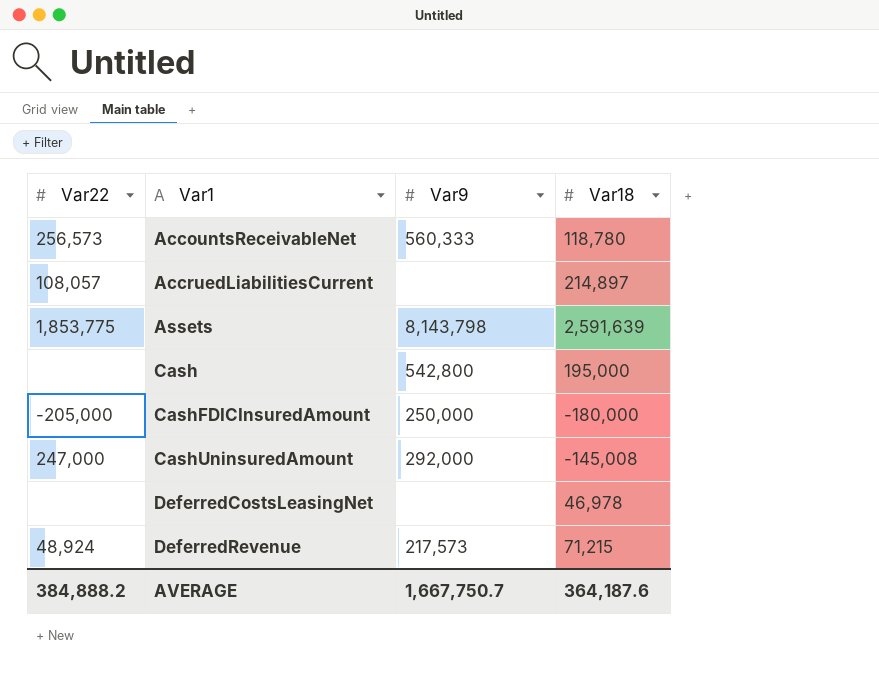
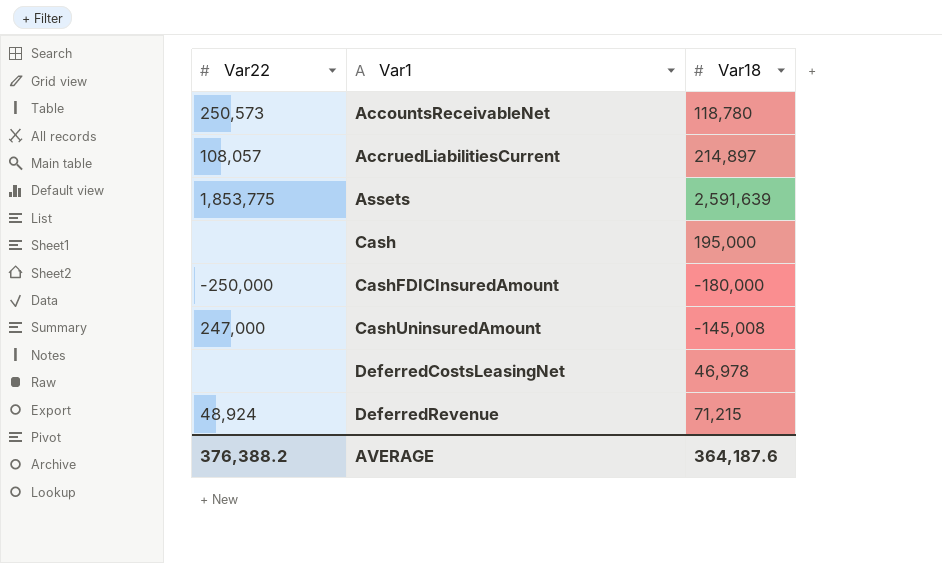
column Var9 | position: 3 -> none
AccountsReceivableNet | Var22: 256,573 -> 250,573
CashFDICInsuredAmount | Var22: -205,000 -> -250,000
AVERAGE | Var22: 384,888.2 -> 376,388.2

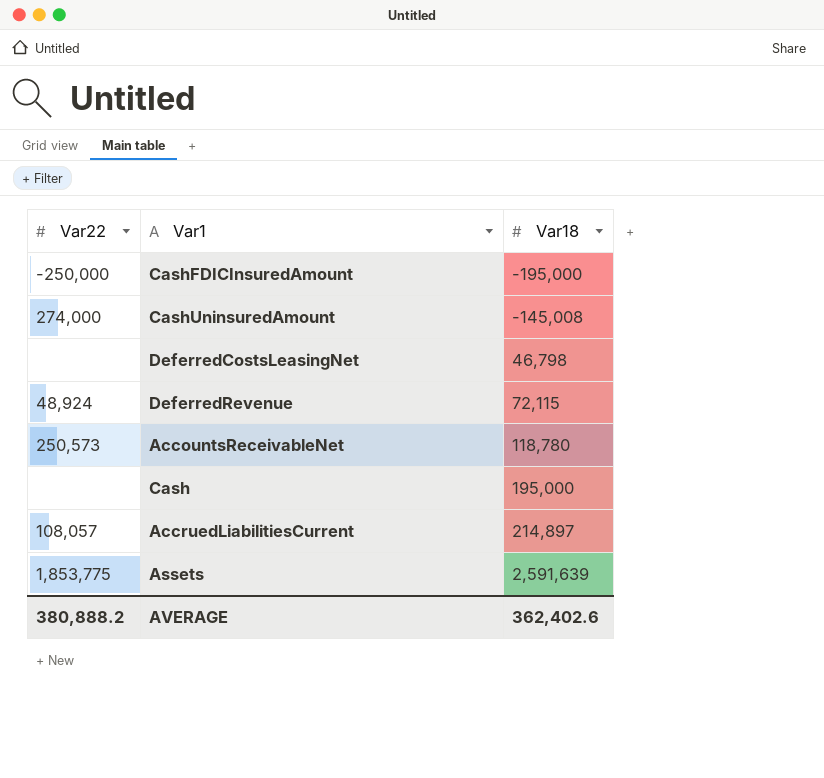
row order: Var1 ascending -> Var18 ascending
CashFDICInsuredAmount | Var18: -180,000 -> -195,000
CashUninsuredAmount | Var22: 247,000 -> 274,000
DeferredCostsLeasingNet | Var18: 46,978 -> 46,798
DeferredRevenue | Var18: 71,215 -> 72,115
AVERAGE | Var22: 376,388.2 -> 380,888.2
AVERAGE | Var18: 364,187.6 -> 362,402.6

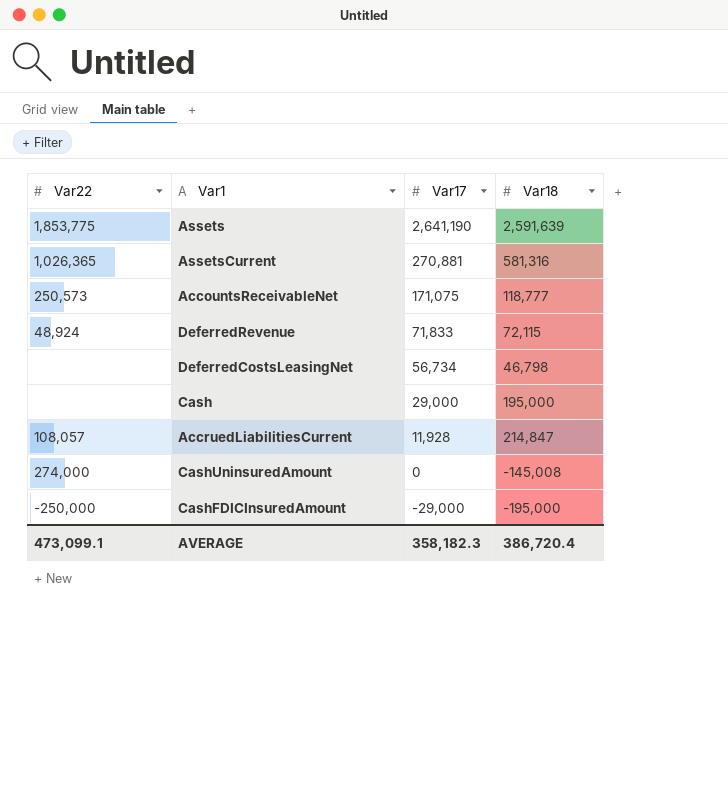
row order: Var18 ascending -> Var17 descending
column Var17 | position: none -> 3
row AssetsCurrent: none -> 1,026,365 | 270,881 | 581,316
AccountsReceivableNet | Var18: 118,780 -> 118,777
AccruedLiabilitiesCurrent | Var18: 214,897 -> 214,847
AVERAGE | Var22: 380,888.2 -> 473,099.1
AVERAGE | Var18: 362,402.6 -> 386,720.4

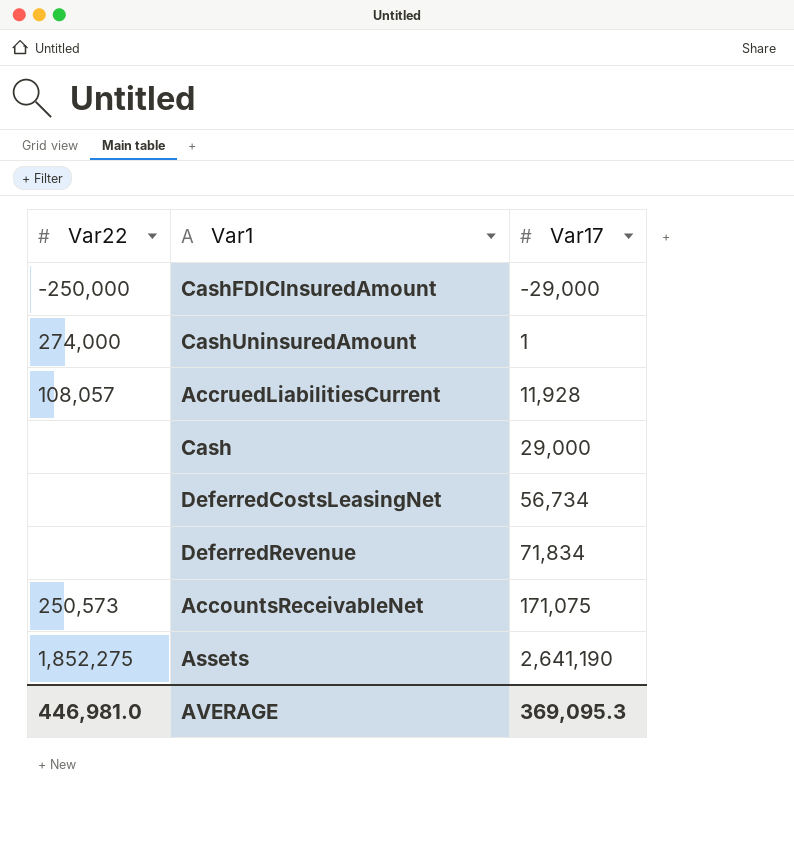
row order: Var17 descending -> Var17 ascending
column Var18 | position: 4 -> none
row AssetsCurrent: 1,026,365 | 270,881 | 581,316 -> none
CashUninsuredAmount | Var17: 0 -> 1
DeferredRevenue | Var22: 48,924 -> none
DeferredRevenue | Var17: 71,833 -> 71,834
Assets | Var22: 1,853,775 -> 1,852,275
AVERAGE | Var22: 473,099.1 -> 446,981.0
AVERAGE | Var17: 358,182.3 -> 369,095.3

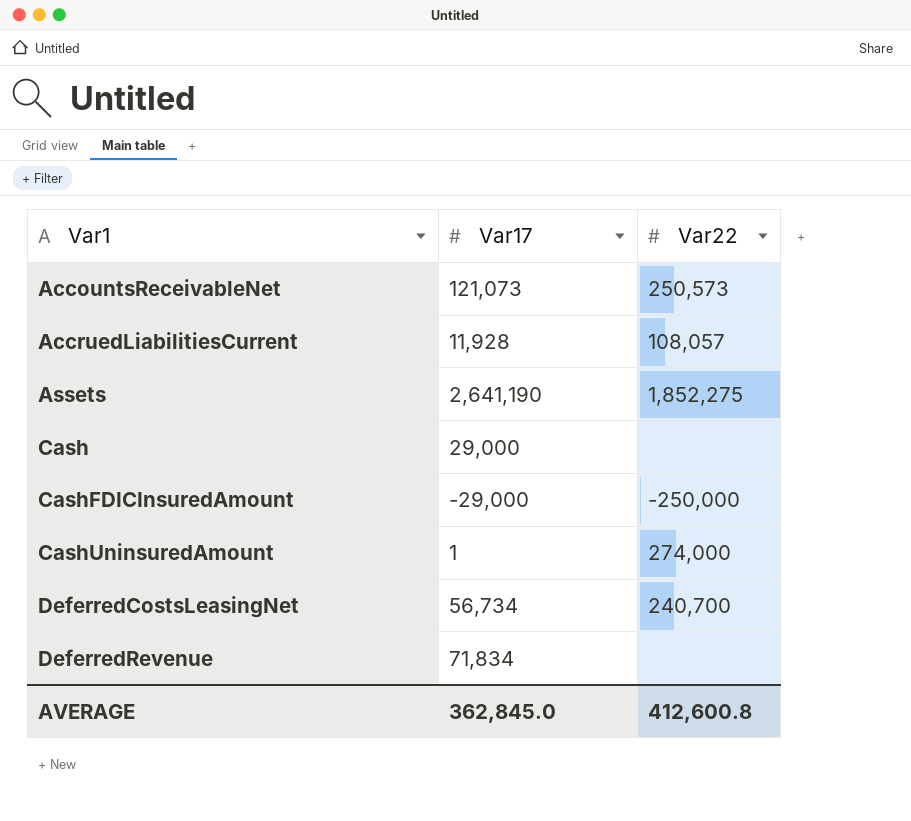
row order: Var17 ascending -> Var1 ascending
column Var22 | position: 1 -> 3
AccountsReceivableNet | Var17: 171,075 -> 121,073
DeferredCostsLeasingNet | Var22: none -> 240,700
AVERAGE | Var17: 369,095.3 -> 362,845.0
AVERAGE | Var22: 446,981.0 -> 412,600.8

